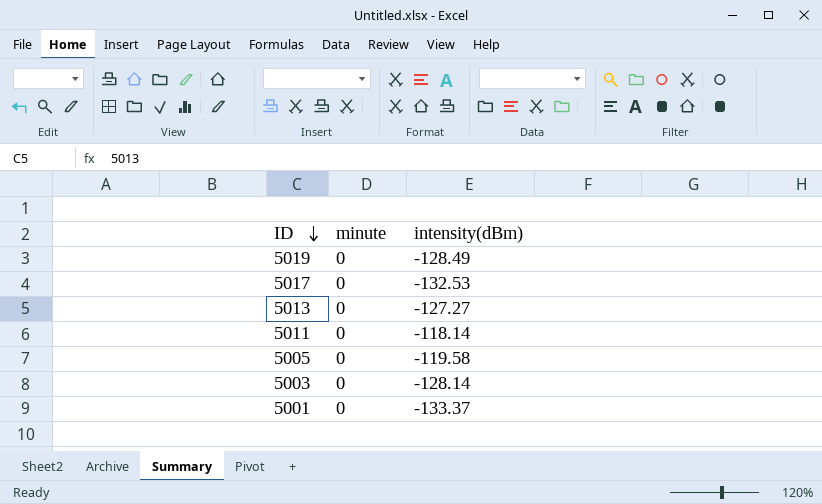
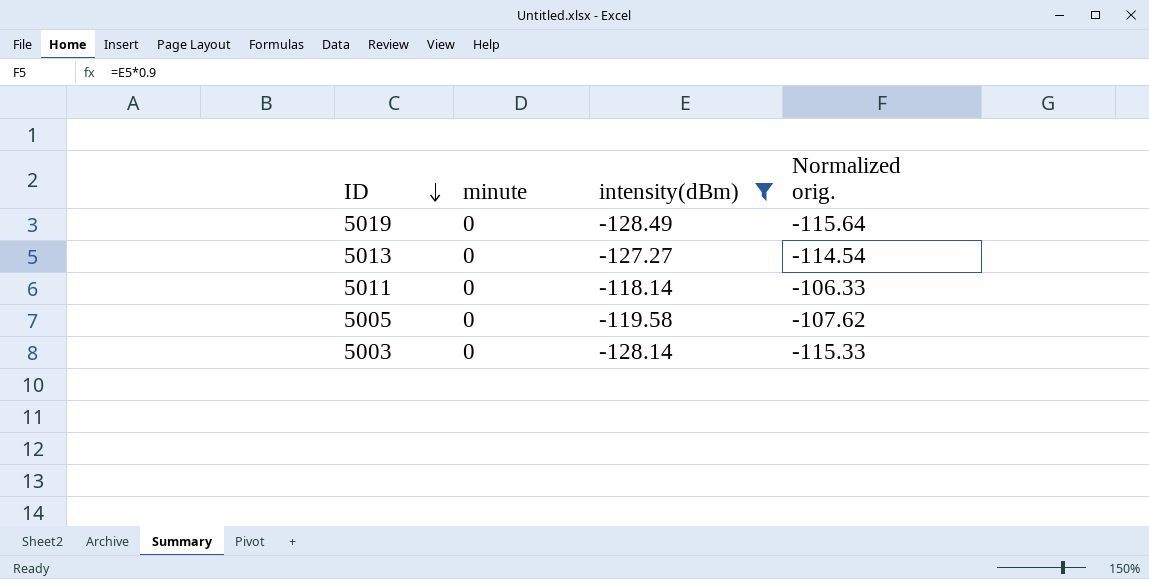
filter: none -> intensity(dBm) >= -128.49
column Normalized orig. | formula: none -> [intensity(dBm)] * 0.9

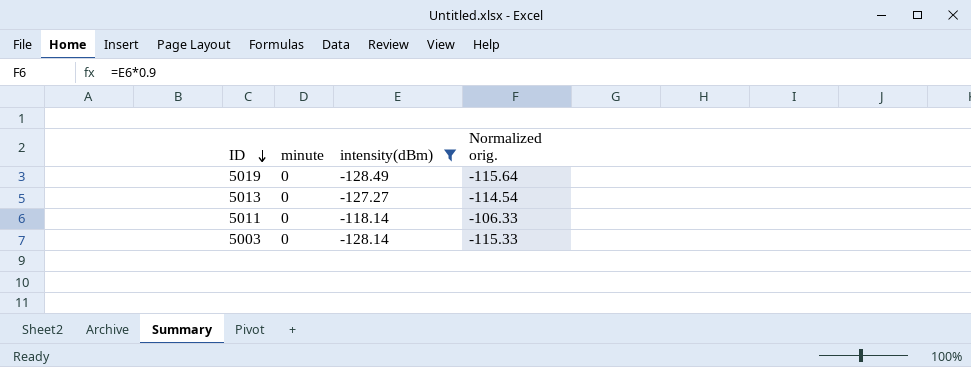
row 5005: 0 | -119.58 | -107.62 -> none

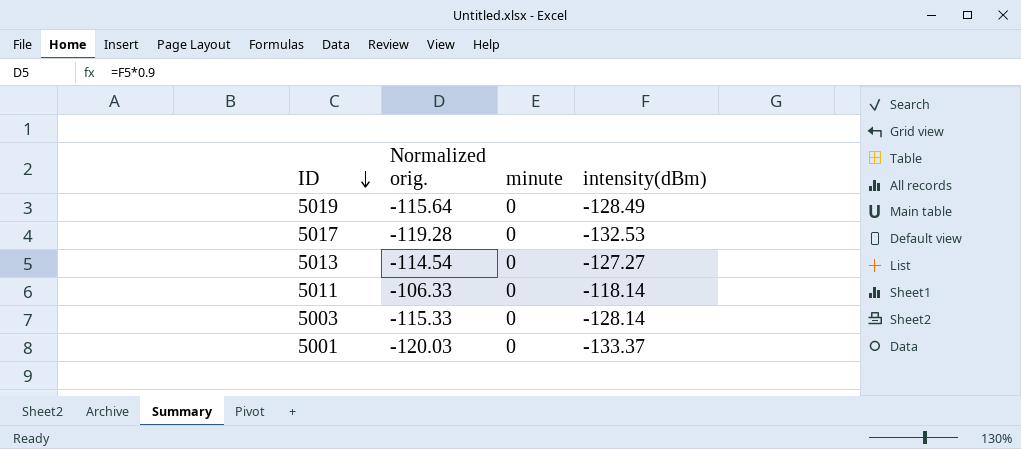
filter: intensity(dBm) >= -128.49 -> none
column Normalized orig. | position: 4 -> 2

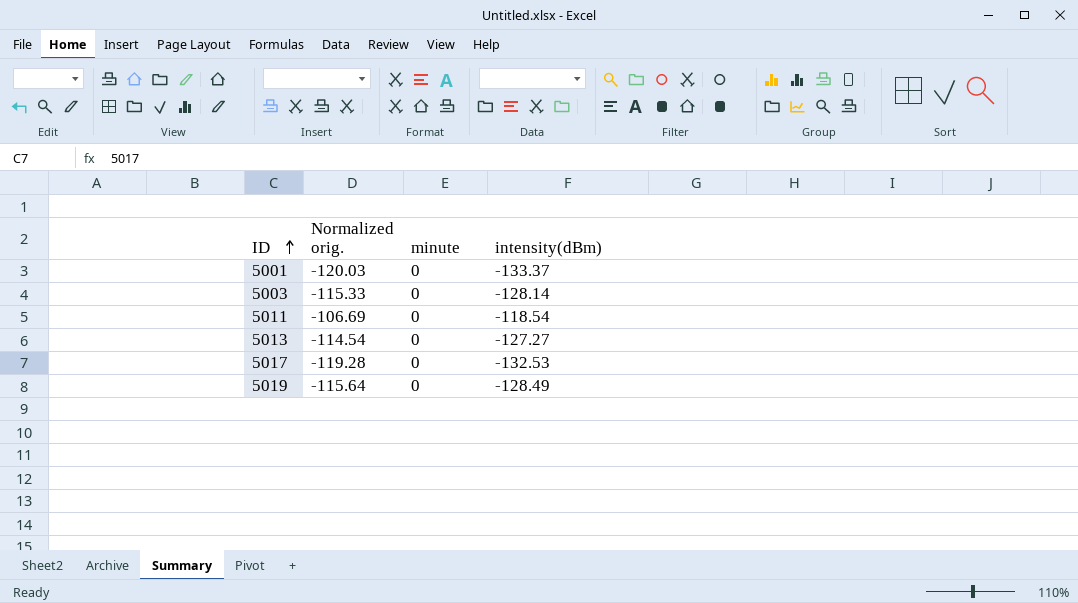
row order: ID descending -> ID ascending
5011 | Normalized orig.: -106.33 -> -106.69
5011 | intensity(dBm): -118.14 -> -118.54

